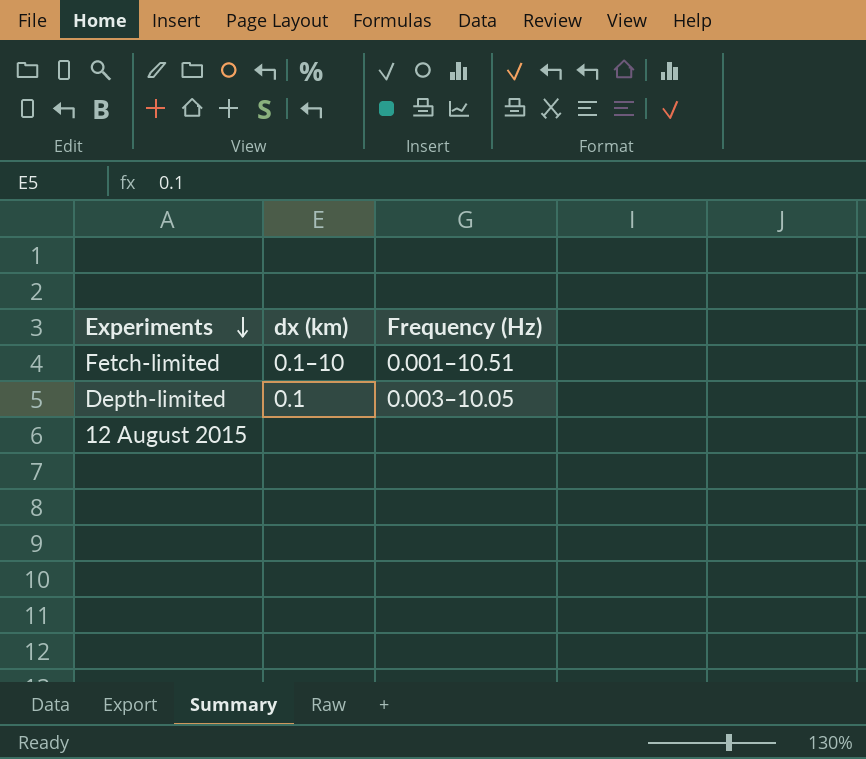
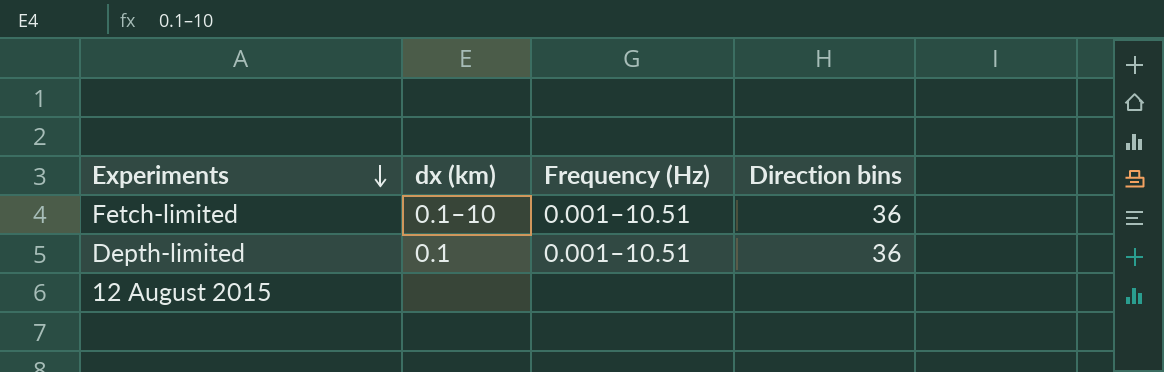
column Direction bins | position: none -> 4
Depth-limited | Frequency (Hz): 0.003–10.05 -> 0.001–10.51

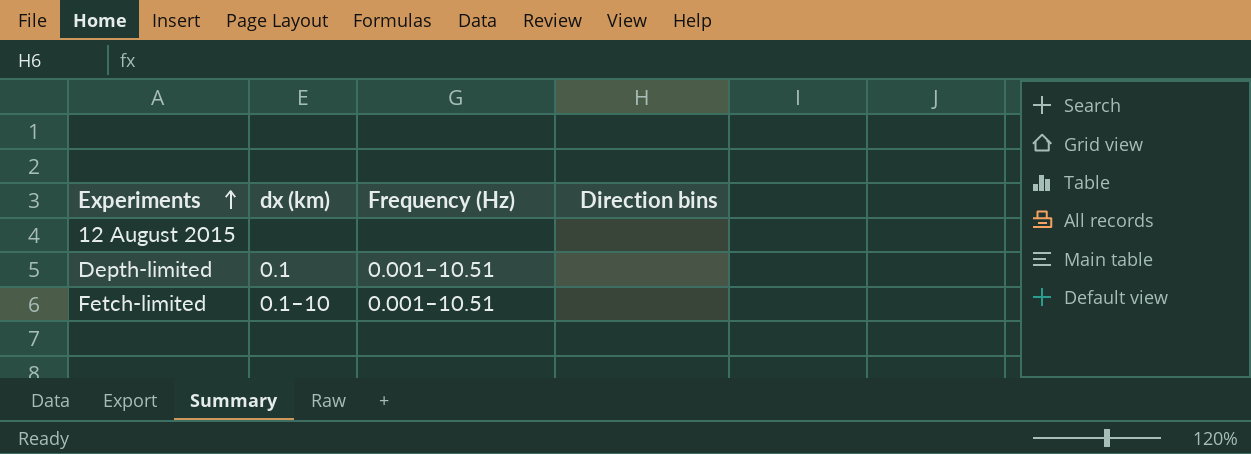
row order: Experiments descending -> Experiments ascending
Depth-limited | Direction bins: 36 -> none
Fetch-limited | Direction bins: 36 -> none

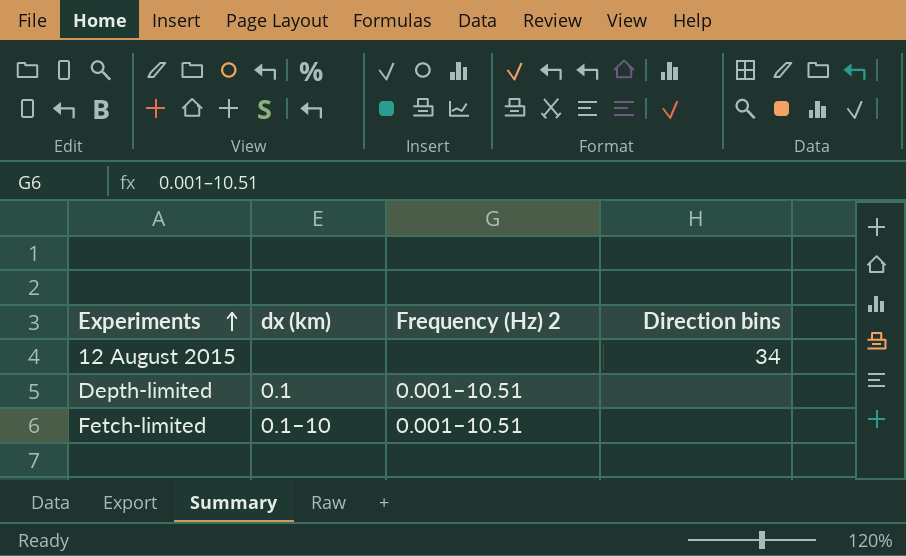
column name: Frequency (Hz) -> Frequency (Hz) 2
12 August 2015 | Direction bins: none -> 34

